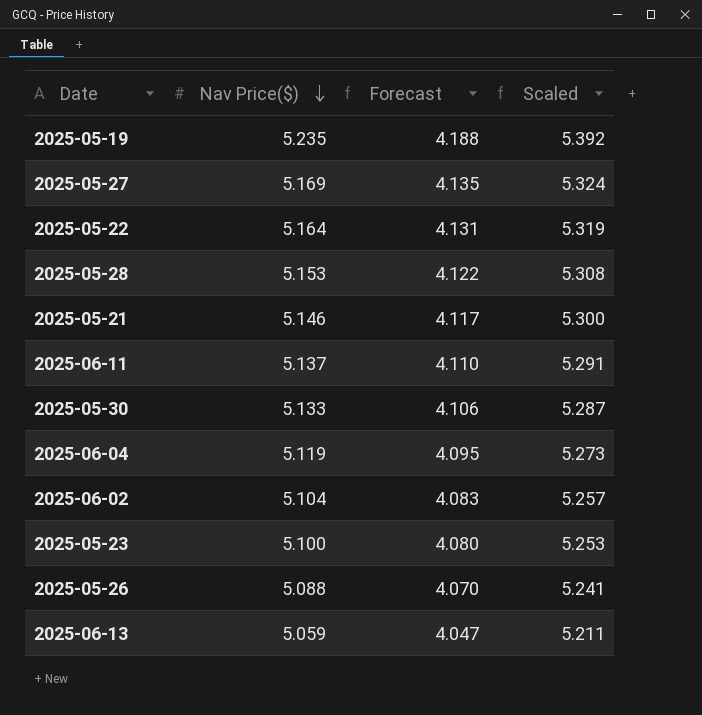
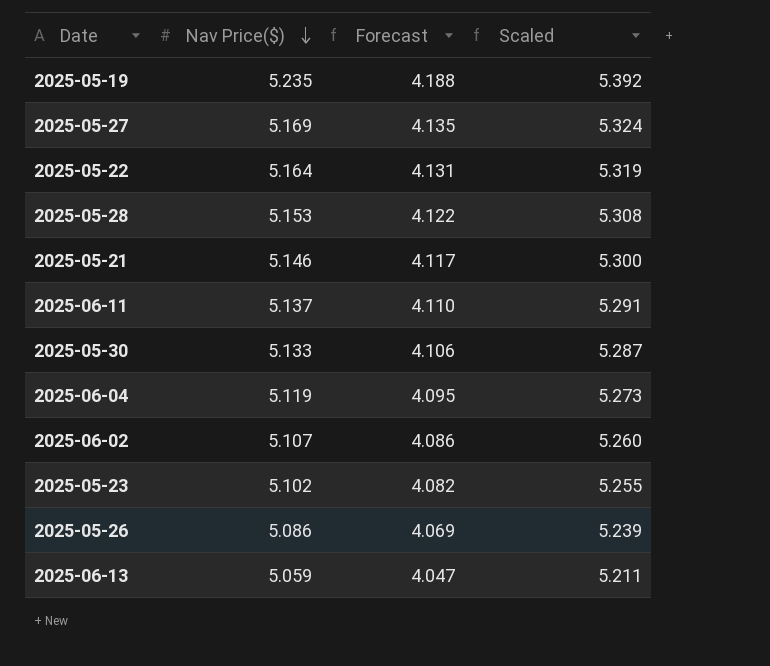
2025-06-02 | Nav Price($): 5.104 -> 5.107
2025-06-02 | Forecast: 4.083 -> 4.086
2025-06-02 | Scaled: 5.257 -> 5.260
2025-05-23 | Nav Price($): 5.100 -> 5.102
2025-05-23 | Forecast: 4.080 -> 4.082
2025-05-23 | Scaled: 5.253 -> 5.255
2025-05-26 | Nav Price($): 5.088 -> 5.086
2025-05-26 | Forecast: 4.070 -> 4.069
2025-05-26 | Scaled: 5.241 -> 5.239

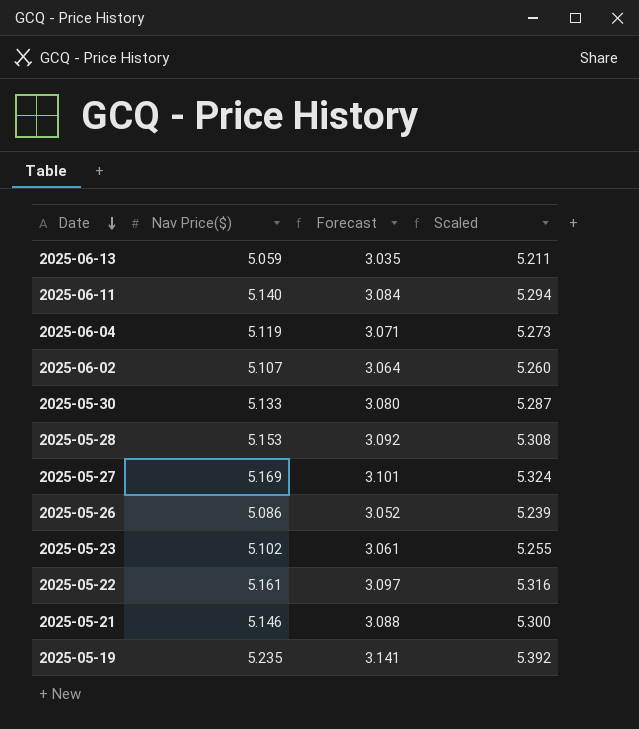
row order: Nav Price($) descending -> Date descending
column Forecast | formula: [Nav Price($)] * 0.8 -> [Nav Price($)] * 0.6
2025-06-11 | Nav Price($): 5.137 -> 5.140
2025-06-11 | Scaled: 5.291 -> 5.294
2025-05-22 | Nav Price($): 5.164 -> 5.161
2025-05-22 | Scaled: 5.319 -> 5.316

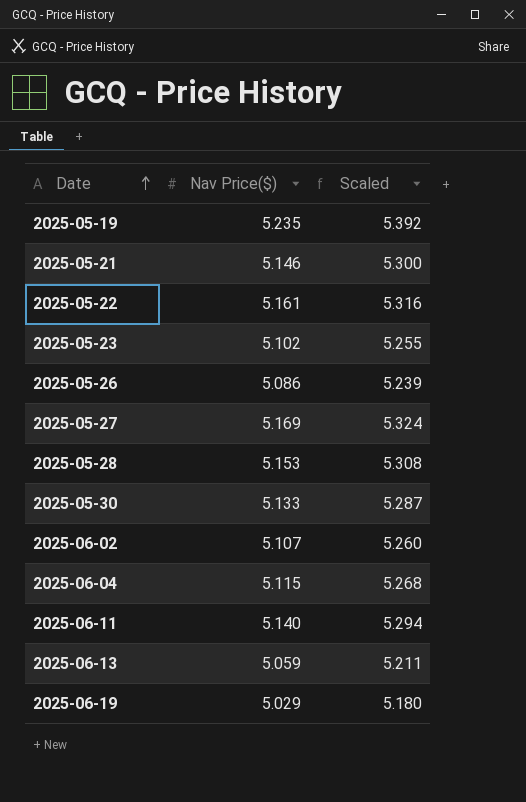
row order: Date descending -> Date ascending
column Forecast | formula: [Nav Price($)] * 0.6 -> none
2025-06-04 | Nav Price($): 5.119 -> 5.115
2025-06-04 | Scaled: 5.273 -> 5.268
row 2025-06-19: none -> 5.029 | 5.180

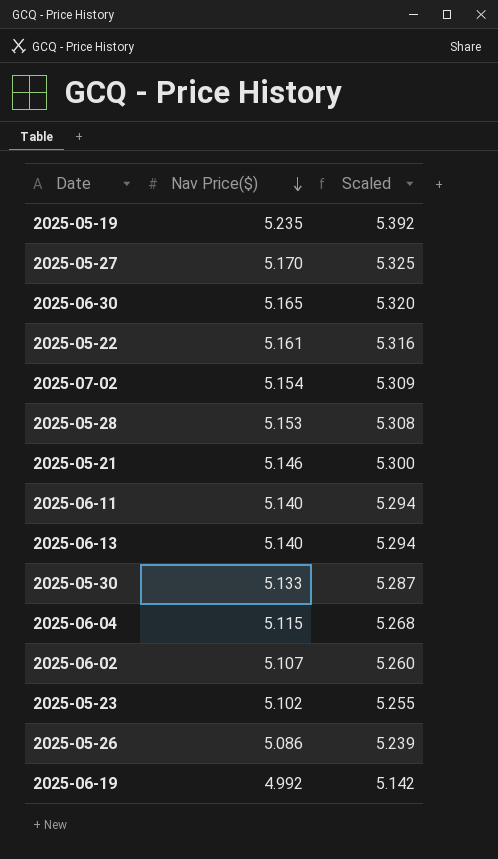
row order: Date ascending -> Nav Price($) descending
2025-05-27 | Nav Price($): 5.169 -> 5.170
2025-05-27 | Scaled: 5.324 -> 5.325
row 2025-06-30: none -> 5.165 | 5.320
row 2025-07-02: none -> 5.154 | 5.309
2025-06-13 | Nav Price($): 5.059 -> 5.140
2025-06-13 | Scaled: 5.211 -> 5.294
2025-06-19 | Nav Price($): 5.029 -> 4.992
2025-06-19 | Scaled: 5.180 -> 5.142

